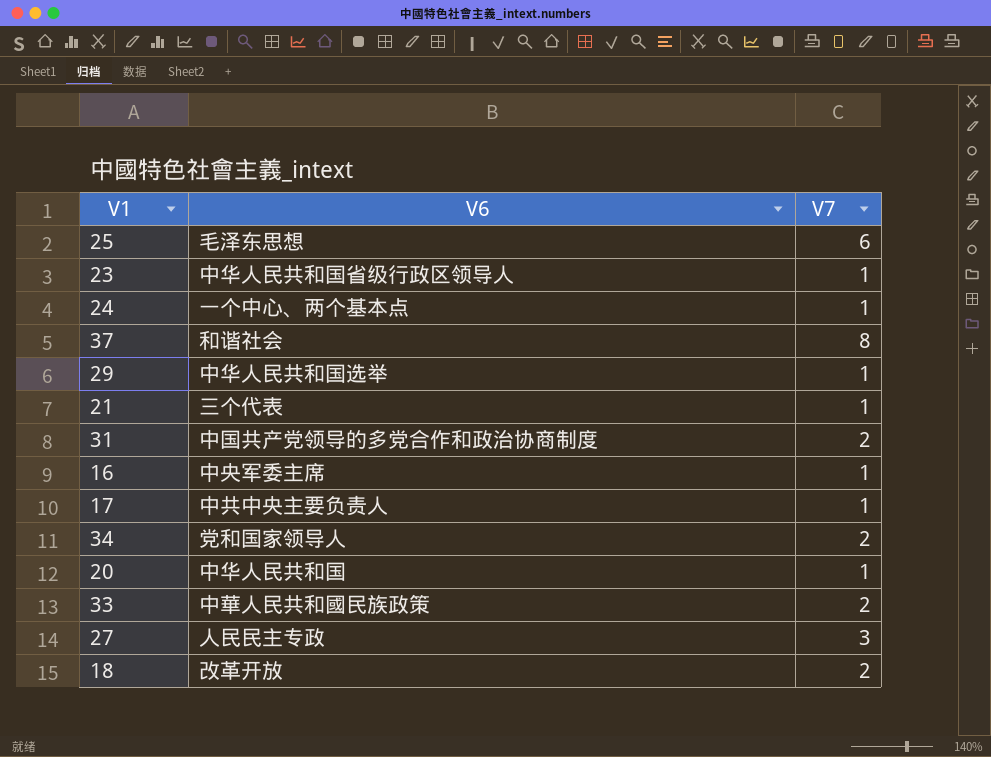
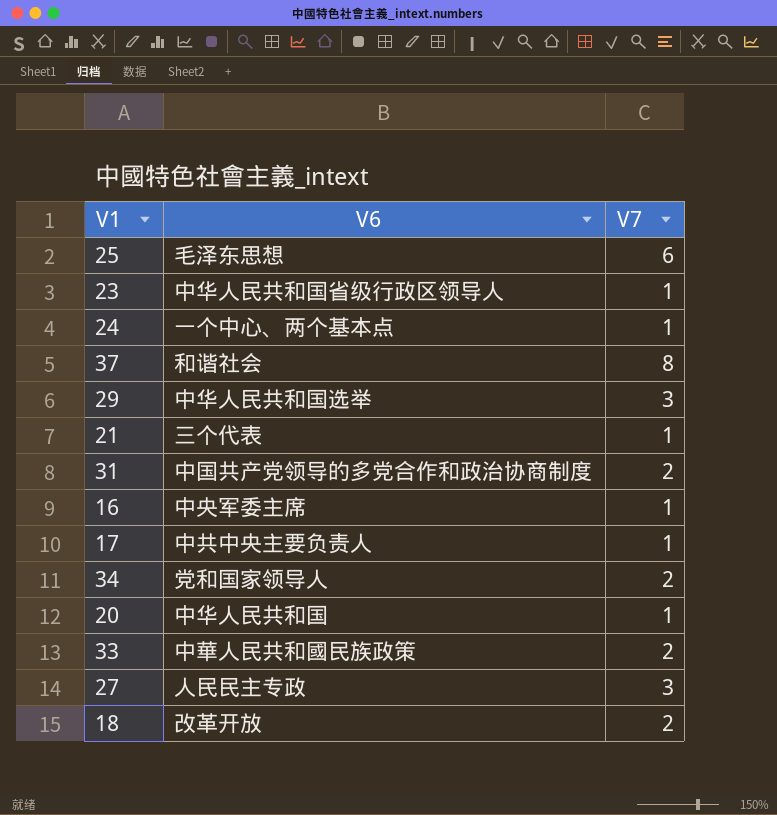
29 | V7: 1 -> 3

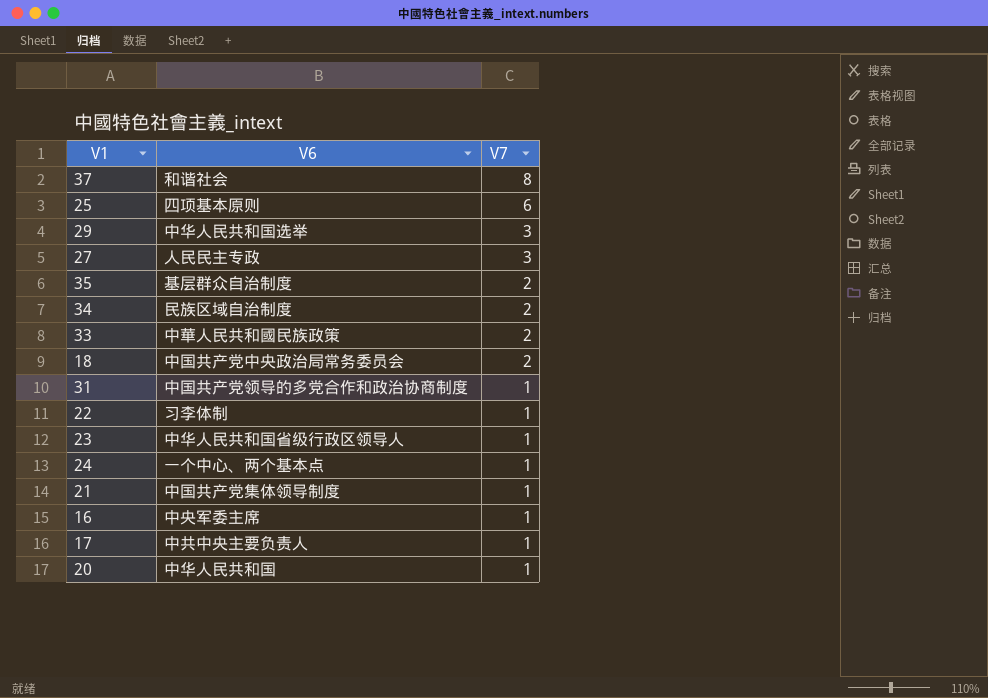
row order: none -> V7 descending
25 | V6: 毛泽东思想 -> 四项基本原则
row 35: none -> 基层群众自治制度 | 2
34 | V6: 党和国家领导人 -> 民族区域自治制度
18 | V6: 改革开放 -> 中国共产党中央政治局常务委员会
31 | V7: 2 -> 1
row 22: none -> 习李体制 | 1
21 | V6: 三个代表 -> 中国共产党集体领导制度

